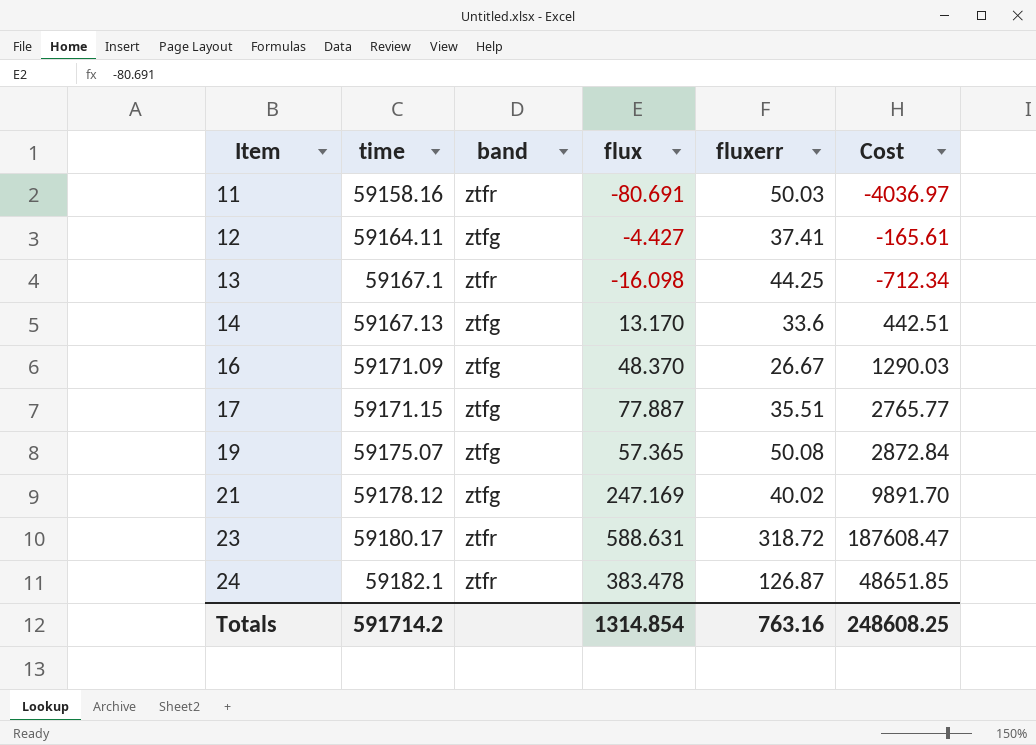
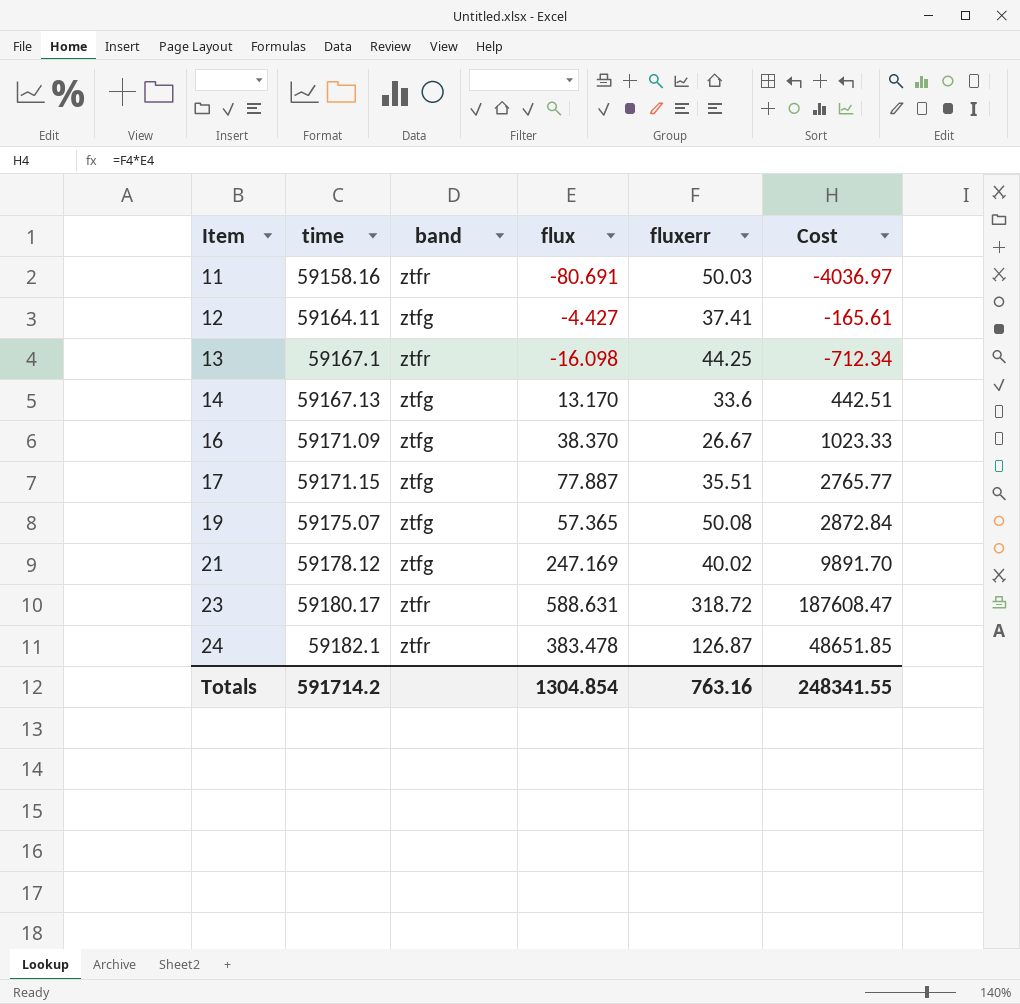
16 | flux: 48.370 -> 38.370
16 | Cost: 1290.03 -> 1023.33
Totals | flux: 1314.854 -> 1304.854
Totals | Cost: 248608.25 -> 248341.55

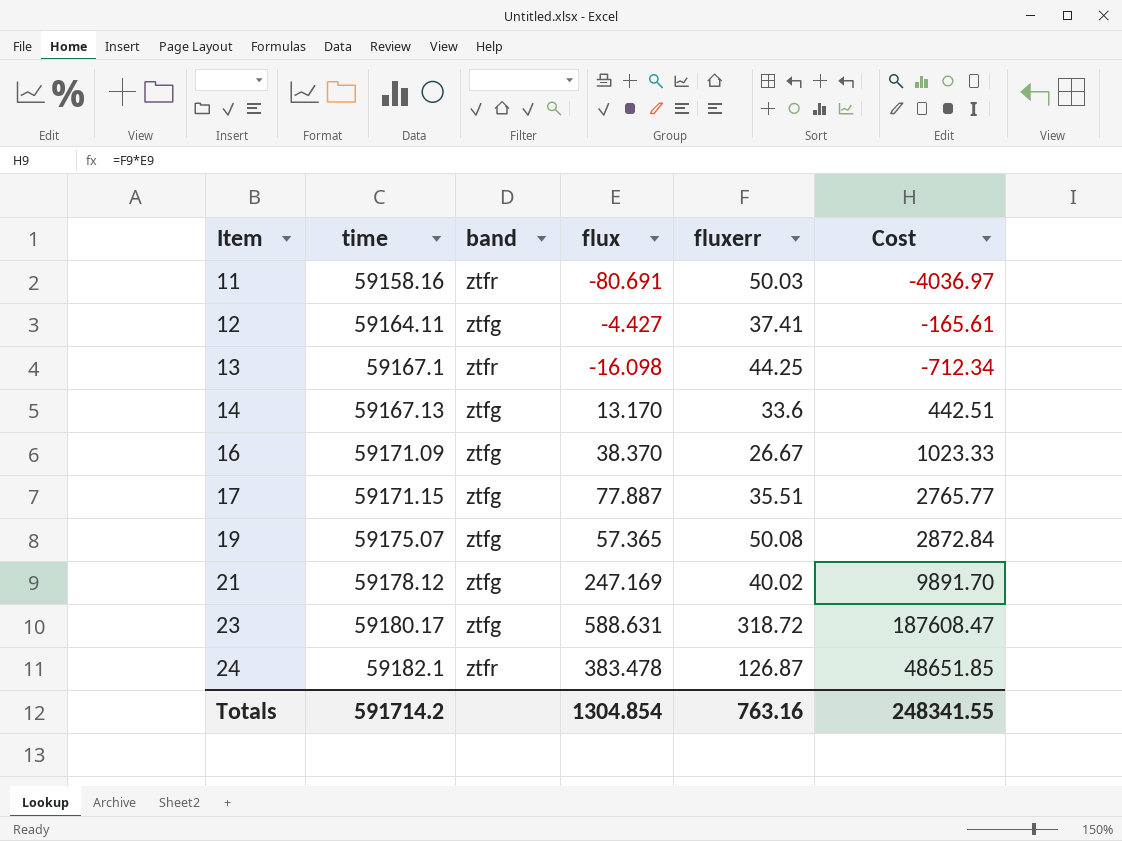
23 | band: ztfr -> ztfg

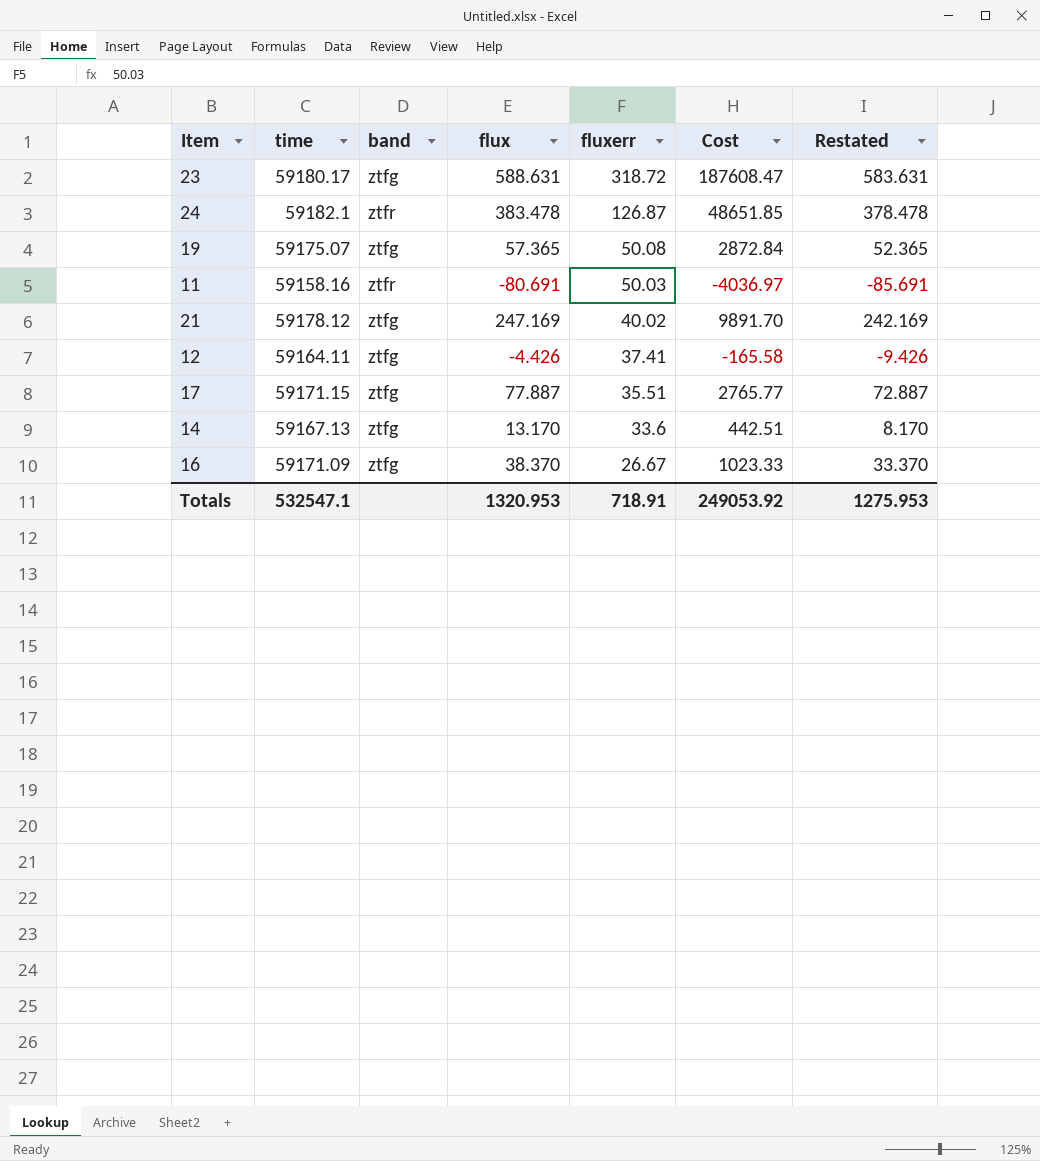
row order: Item ascending -> fluxerr descending
column Restated | formula: none -> [flux] - 5
row 13: 59167.1 | ztfr | -16.098 | 44.25 | -712.34 -> none
12 | flux: -4.427 -> -4.426
12 | Cost: -165.61 -> -165.58
Totals | time: 591714.2 -> 532547.1
Totals | flux: 1304.854 -> 1320.953
Totals | fluxerr: 763.16 -> 718.91
Totals | Cost: 248341.55 -> 249053.92

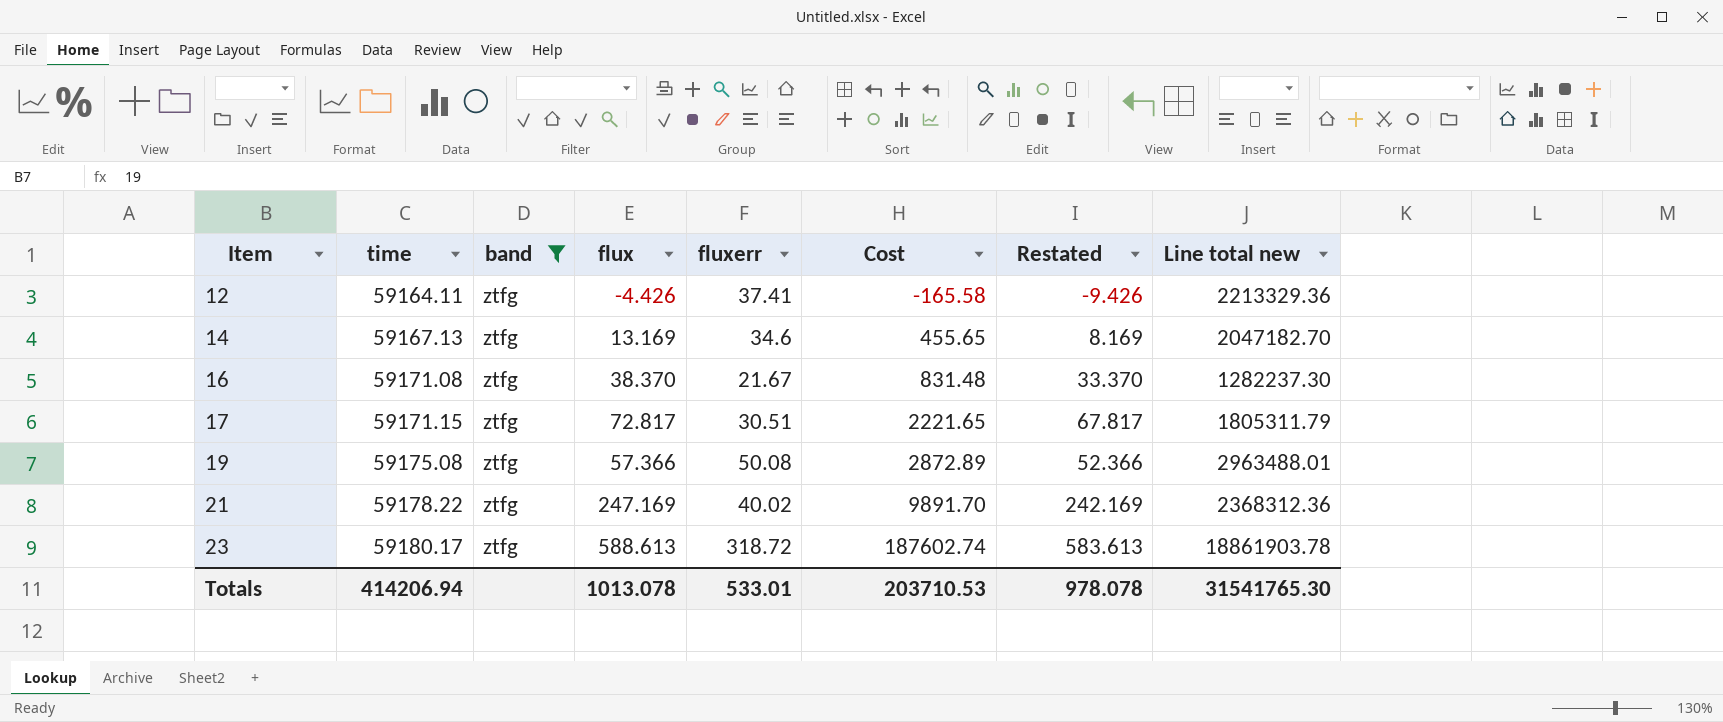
filter: none -> band = ztfg
row order: fluxerr descending -> Item ascending
column Line total new | formula: none -> [time] * [fluxerr]
14 | flux: 13.170 -> 13.169
14 | fluxerr: 33.6 -> 34.6
14 | Cost: 442.51 -> 455.65
14 | Restated: 8.170 -> 8.169
16 | time: 59171.09 -> 59171.08
16 | fluxerr: 26.67 -> 21.67
16 | Cost: 1023.33 -> 831.48
17 | flux: 77.887 -> 72.817
17 | fluxerr: 35.51 -> 30.51
17 | Cost: 2765.77 -> 2221.65
17 | Restated: 72.887 -> 67.817
19 | time: 59175.07 -> 59175.08
19 | flux: 57.365 -> 57.366
19 | Cost: 2872.84 -> 2872.89
19 | Restated: 52.365 -> 52.366
21 | time: 59178.12 -> 59178.22
23 | flux: 588.631 -> 588.613
23 | Cost: 187608.47 -> 187602.74
23 | Restated: 583.631 -> 583.613
Totals | time: 532547.1 -> 414206.94
Totals | flux: 1320.953 -> 1013.078
Totals | fluxerr: 718.91 -> 533.01
Totals | Cost: 249053.92 -> 203710.53
Totals | Restated: 1275.953 -> 978.078

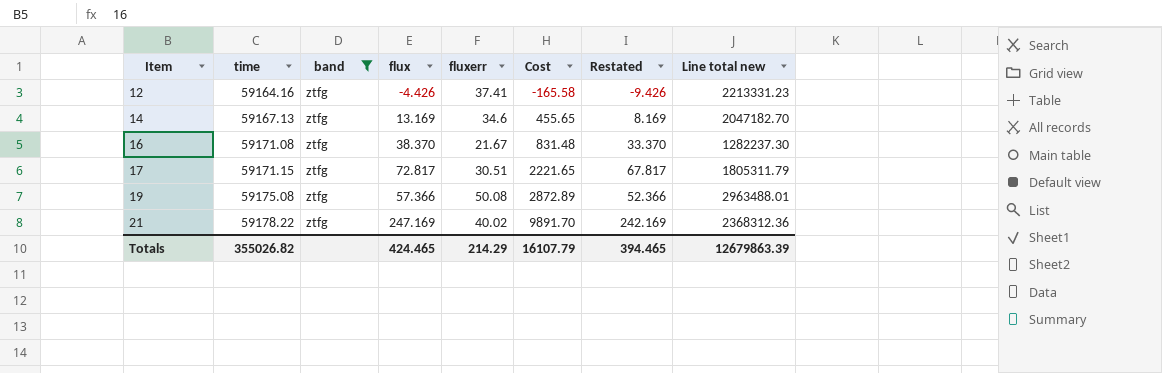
row 23: 59180.17 | ztfg | 588.613 | 318.72 | 187602.74 | 583.613 | 18861903.78 -> none
12 | time: 59164.11 -> 59164.16
12 | Line total new: 2213329.36 -> 2213331.23
Totals | time: 414206.94 -> 355026.82
Totals | flux: 1013.078 -> 424.465
Totals | fluxerr: 533.01 -> 214.29
Totals | Cost: 203710.53 -> 16107.79
Totals | Restated: 978.078 -> 394.465
Totals | Line total new: 31541765.30 -> 12679863.39

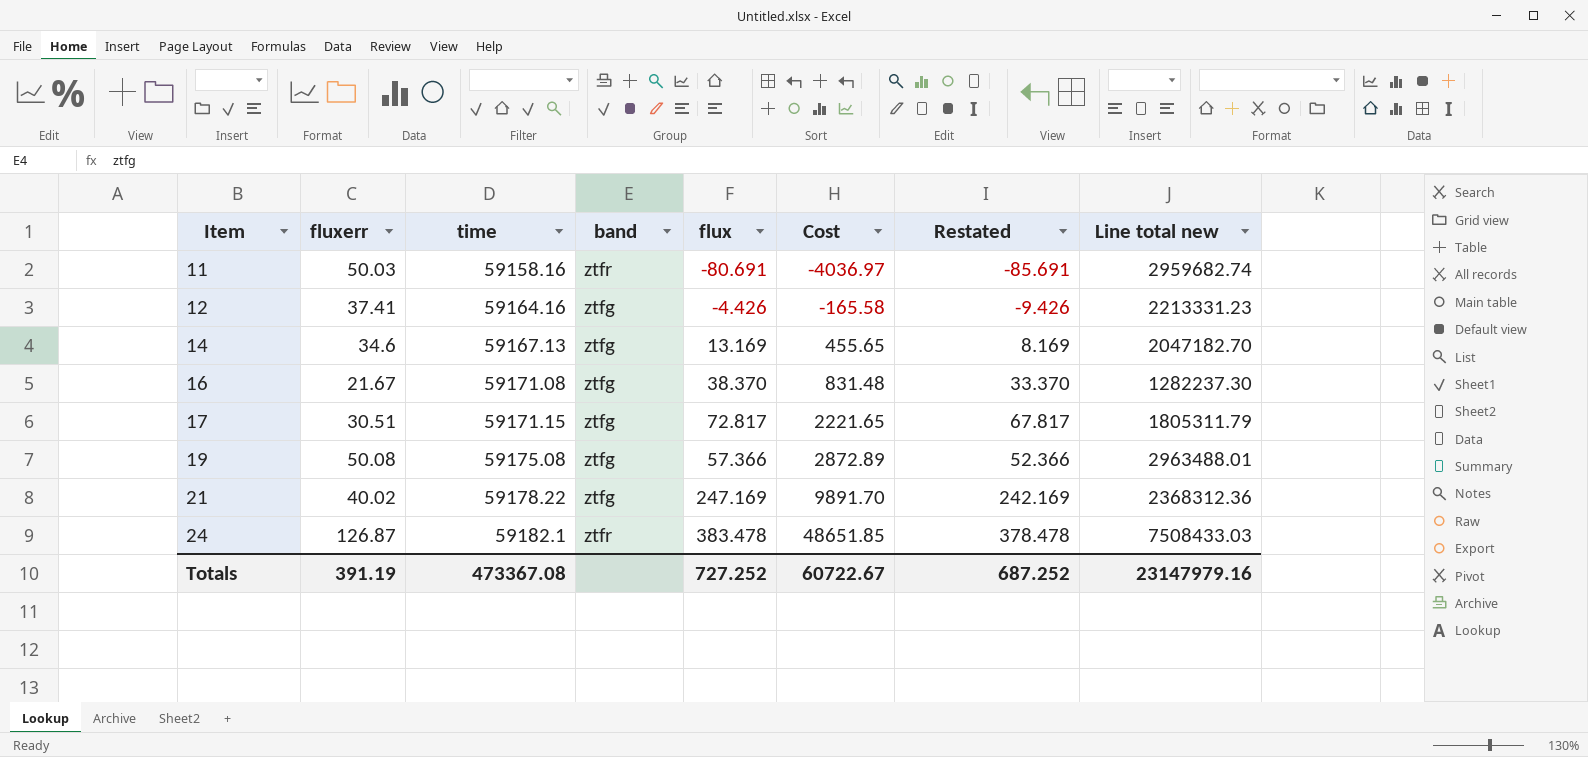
filter: band = ztfg -> none
column fluxerr | position: 5 -> 2
Totals | fluxerr: 214.29 -> 391.19
Totals | time: 355026.82 -> 473367.08
Totals | flux: 424.465 -> 727.252
Totals | Cost: 16107.79 -> 60722.67
Totals | Restated: 394.465 -> 687.252
Totals | Line total new: 12679863.39 -> 23147979.16

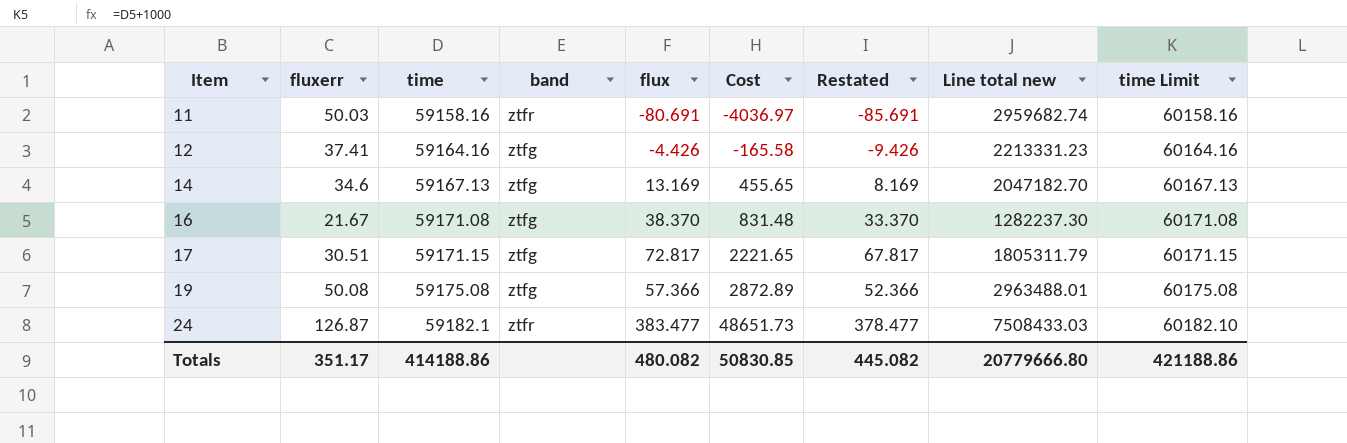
column time Limit | formula: none -> [time] + 1000
row 21: 40.02 | 59178.22 | ztfg | 247.169 | 9891.70 | 242.169 | 2368312.36 -> none
24 | flux: 383.478 -> 383.477
24 | Cost: 48651.85 -> 48651.73
24 | Restated: 378.478 -> 378.477
Totals | fluxerr: 391.19 -> 351.17
Totals | time: 473367.08 -> 414188.86
Totals | flux: 727.252 -> 480.082
Totals | Cost: 60722.67 -> 50830.85
Totals | Restated: 687.252 -> 445.082
Totals | Line total new: 23147979.16 -> 20779666.80

